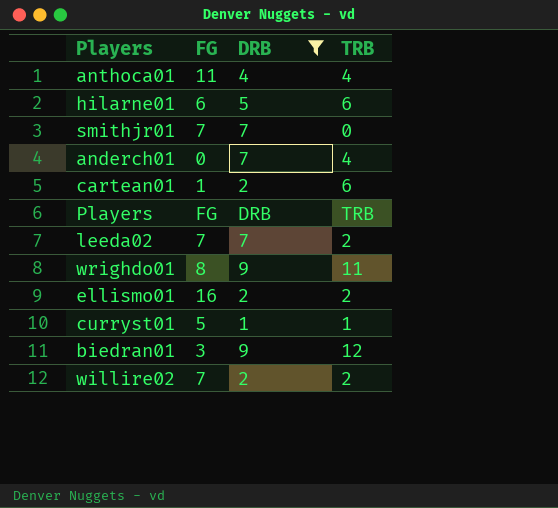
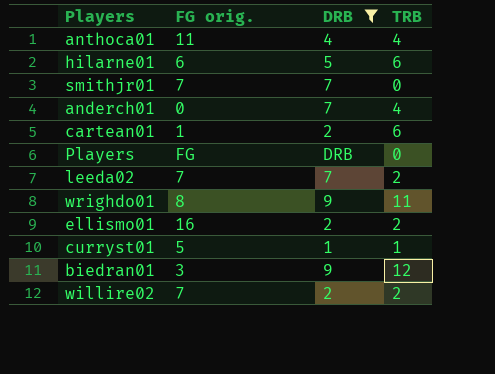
column name: FG -> FG orig.
Players | TRB: TRB -> 0

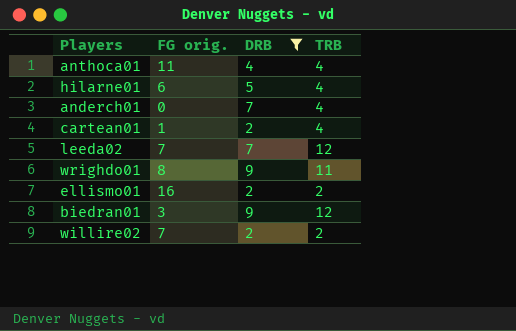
row smithjr01: 7 | 7 | 0 -> none
row Players: FG | DRB | 0 -> none
row curryst01: 5 | 1 | 1 -> none
hilarne01 | TRB: 6 -> 4
cartean01 | TRB: 6 -> 4
leeda02 | TRB: 2 -> 12

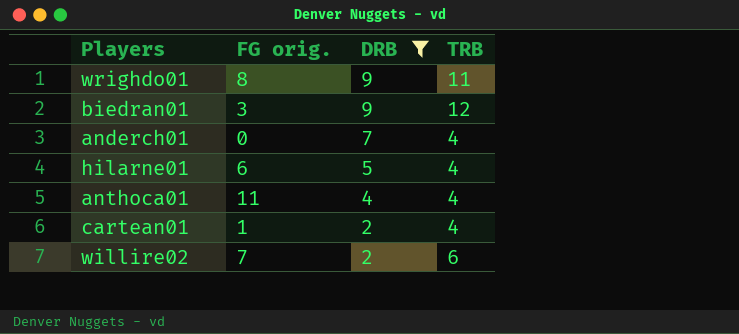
row order: none -> DRB descending
row leeda02: 7 | 7 | 12 -> none
row ellismo01: 16 | 2 | 2 -> none
willire02 | TRB: 2 -> 6

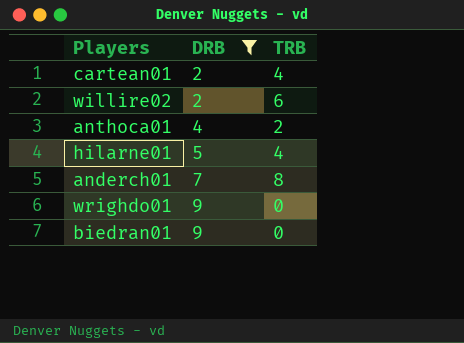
row order: DRB descending -> DRB ascending
column FG orig. | position: 2 -> none
anthoca01 | TRB: 4 -> 2
anderch01 | TRB: 4 -> 8
wrighdo01 | TRB: 11 -> 0
biedran01 | TRB: 12 -> 0

